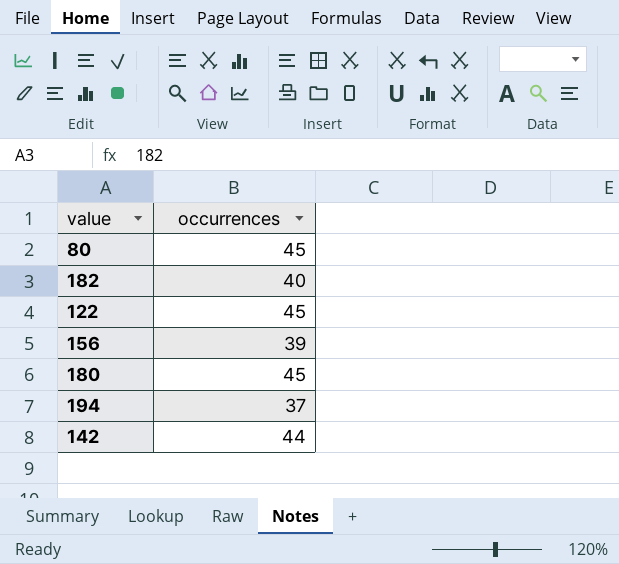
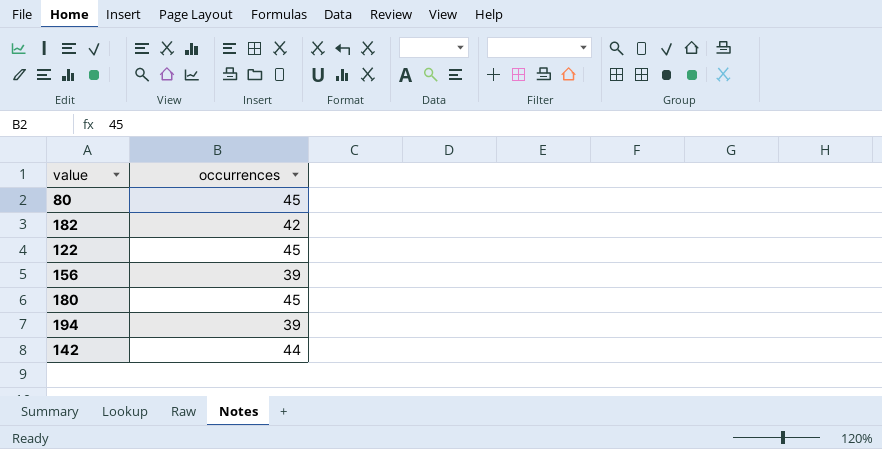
182 | occurrences: 40 -> 42
194 | occurrences: 37 -> 39

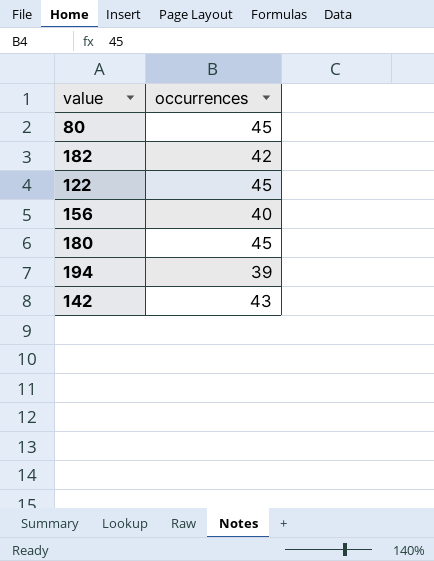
156 | occurrences: 39 -> 40
142 | occurrences: 44 -> 43

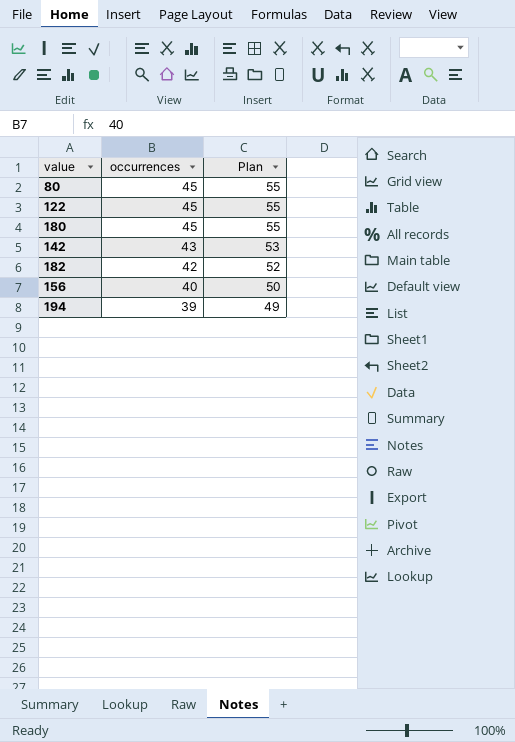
row order: none -> occurrences descending
column Plan | formula: none -> [occurrences] + 10

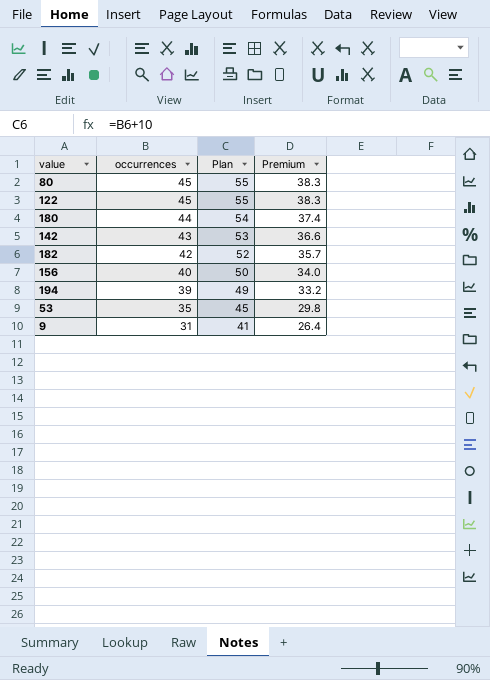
column Premium | formula: none -> [occurrences] * 0.85
180 | occurrences: 45 -> 44
180 | Plan: 55 -> 54
row 53: none -> 35 | 45 | 29.8
row 9: none -> 31 | 41 | 26.4

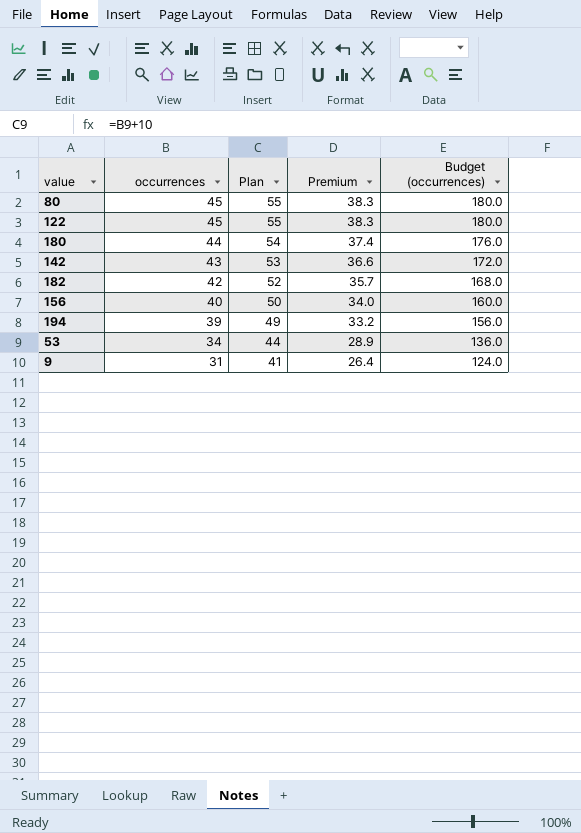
column Budget (occurrences) | formula: none -> [occurrences] * 4
53 | occurrences: 35 -> 34
53 | Plan: 45 -> 44
53 | Premium: 29.8 -> 28.9

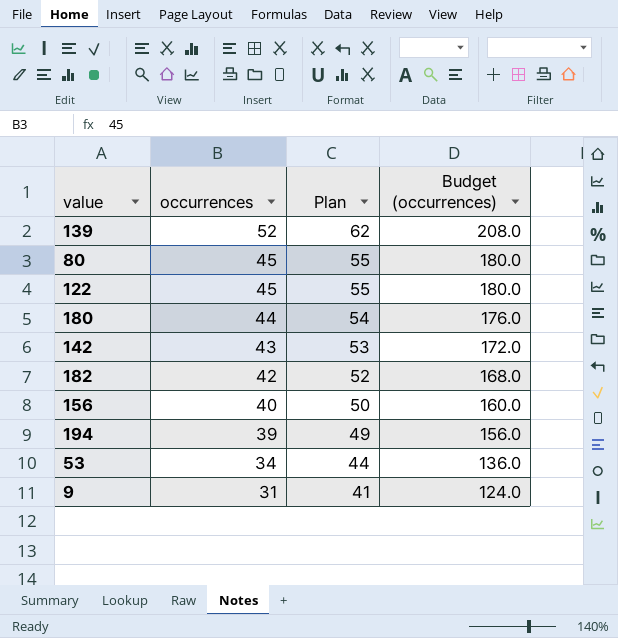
column Premium | formula: [occurrences] * 0.85 -> none
row 139: none -> 52 | 62 | 208.0

